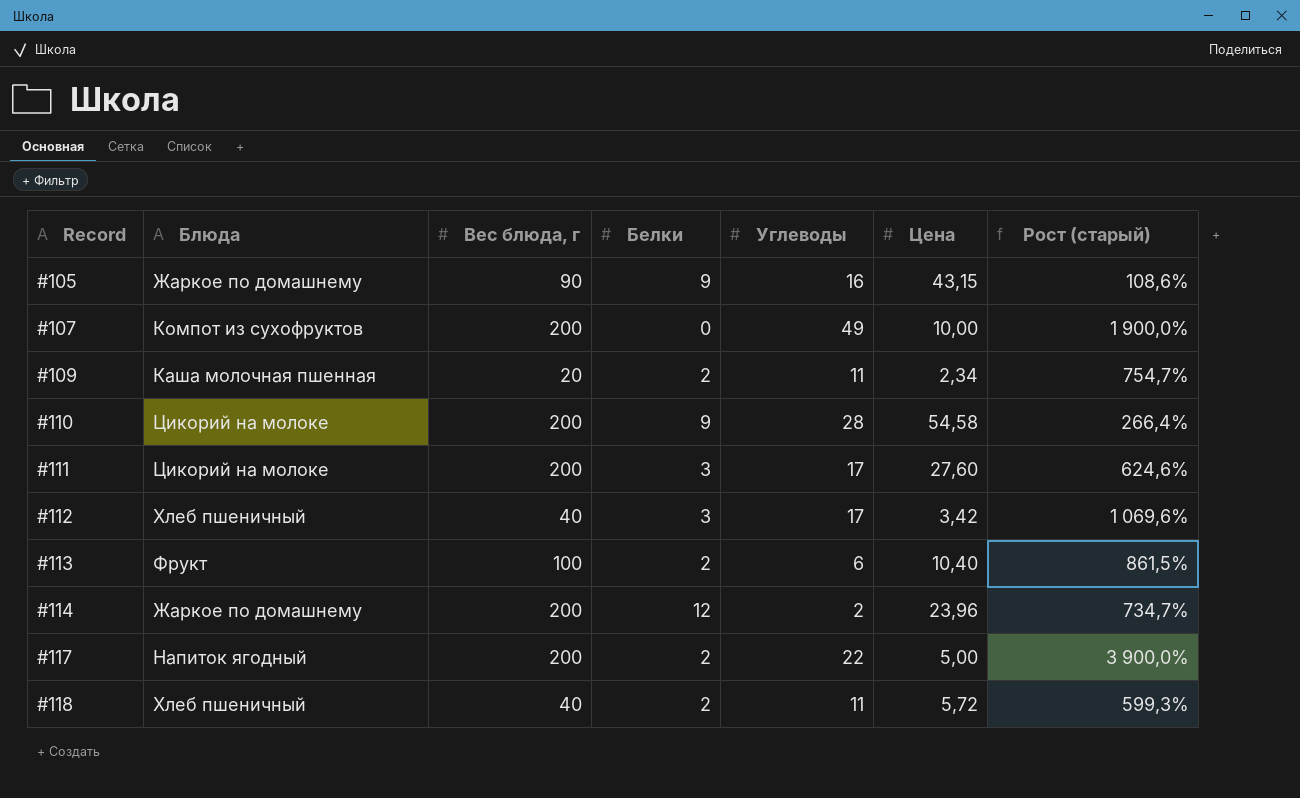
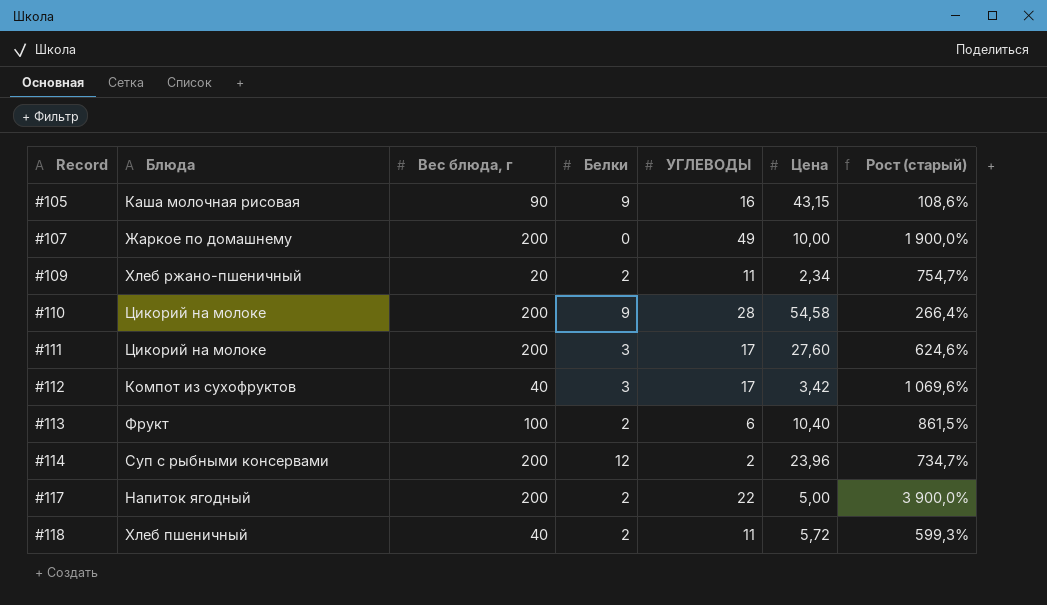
column name: Углеводы -> УГЛЕВОДЫ
#105 | Блюда: Жаркое по домашнему -> Каша молочная рисовая
#107 | Блюда: Компот из сухофруктов -> Жаркое по домашнему
#109 | Блюда: Каша молочная пшенная -> Хлеб ржано-пшеничный
#112 | Блюда: Хлеб пшеничный -> Компот из сухофруктов
#114 | Блюда: Жаркое по домашнему -> Суп с рыбными консервами

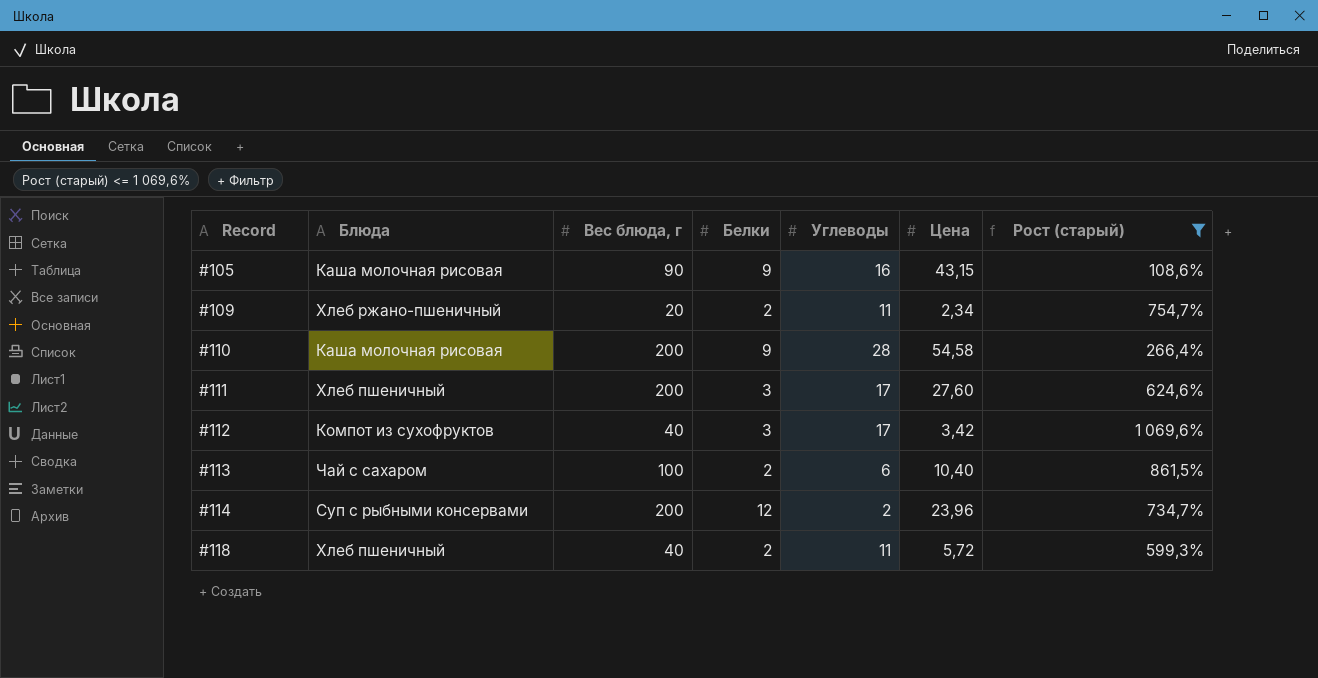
filter: none -> Рост (старый) <= 1 069,6%
column name: УГЛЕВОДЫ -> Углеводы
#110 | Блюда: Цикорий на молоке -> Каша молочная рисовая
#111 | Блюда: Цикорий на молоке -> Хлеб пшеничный
#113 | Блюда: Фрукт -> Чай с сахаром

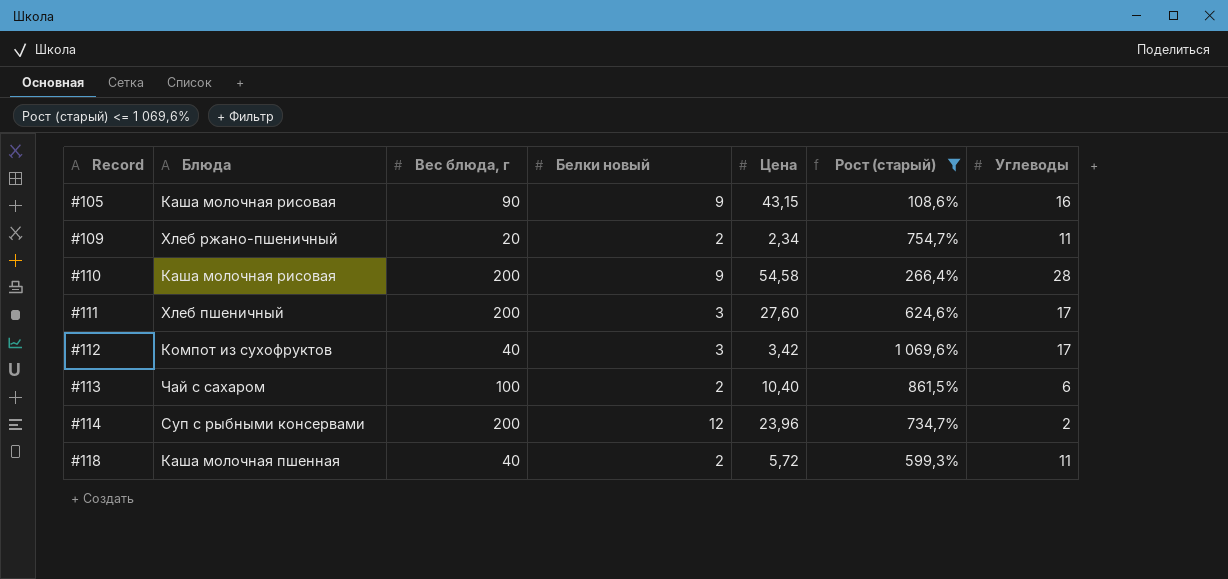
column name: Белки -> Белки новый
column Углеводы | position: 5 -> 7
#118 | Блюда: Хлеб пшеничный -> Каша молочная пшенная

